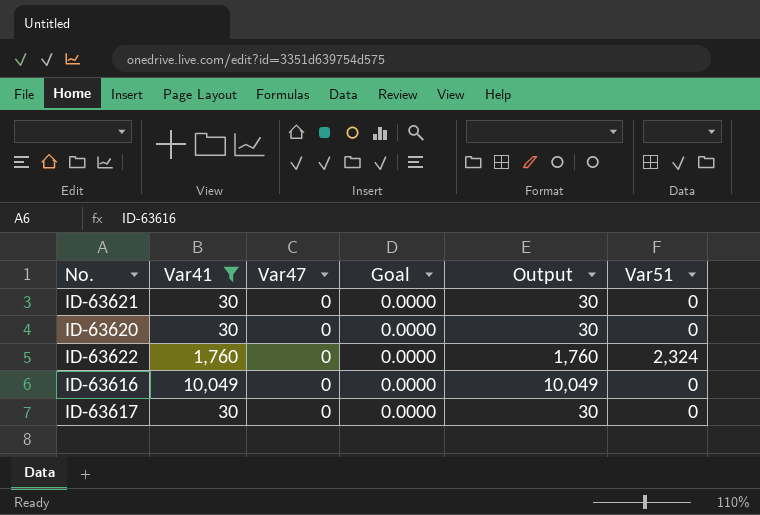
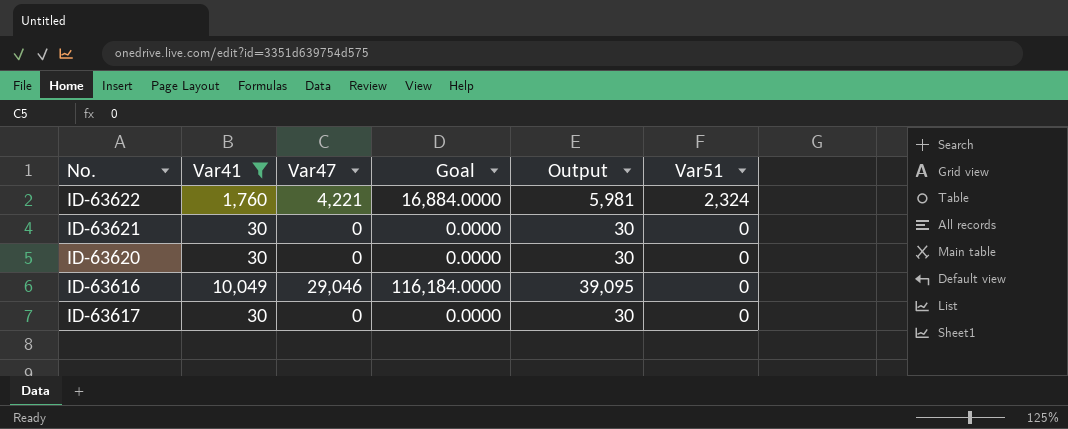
row order: none -> Var51 descending
ID-63622 | Var47: 0 -> 4,221
ID-63622 | Goal: 0.0000 -> 16,884.0000
ID-63622 | Output: 1,760 -> 5,981
ID-63616 | Var47: 0 -> 29,046
ID-63616 | Goal: 0.0000 -> 116,184.0000
ID-63616 | Output: 10,049 -> 39,095

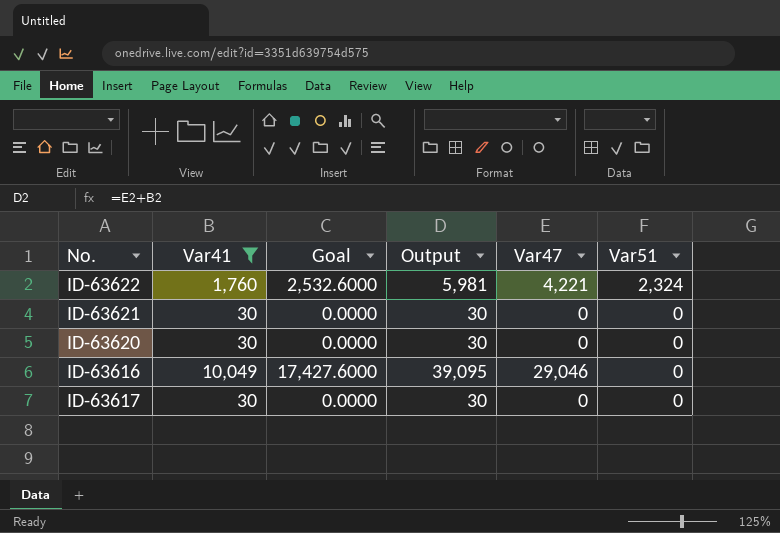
column Goal | formula: [Var47] * 4 -> [Var47] * 0.6
column Var47 | position: 3 -> 5

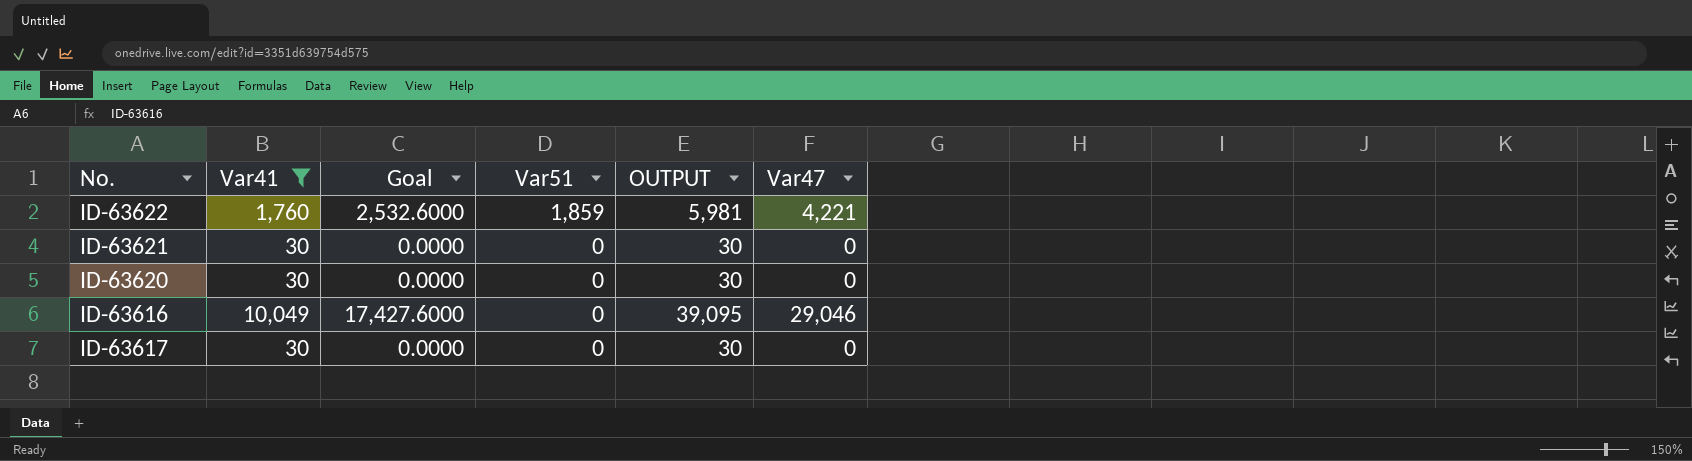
column Var51 | position: 6 -> 4
column name: Output -> OUTPUT
ID-63622 | Var51: 2,324 -> 1,859

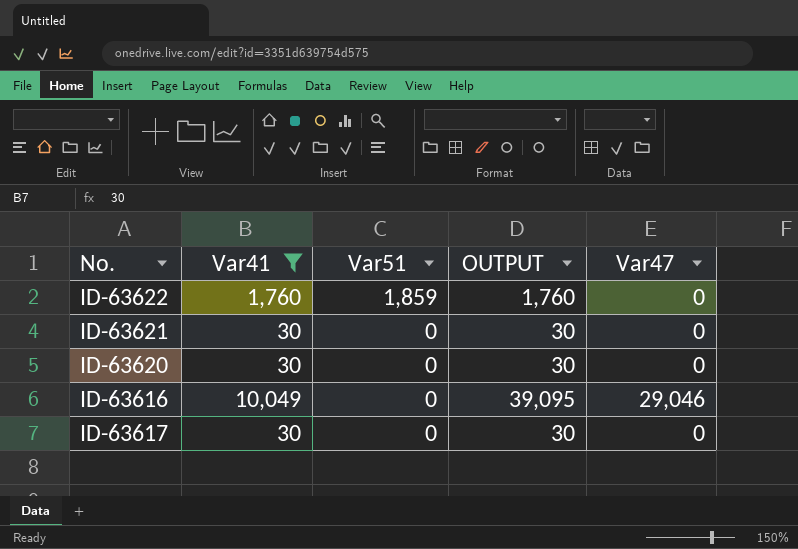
column Goal | formula: [Var47] * 0.6 -> none
ID-63622 | OUTPUT: 5,981 -> 1,760
ID-63622 | Var47: 4,221 -> 0

